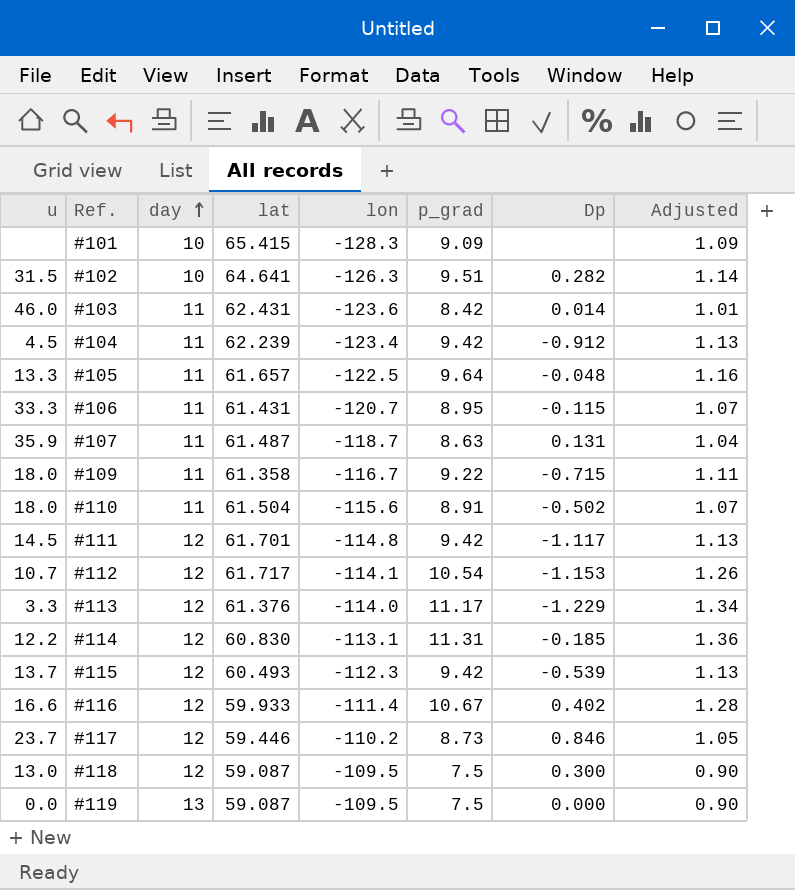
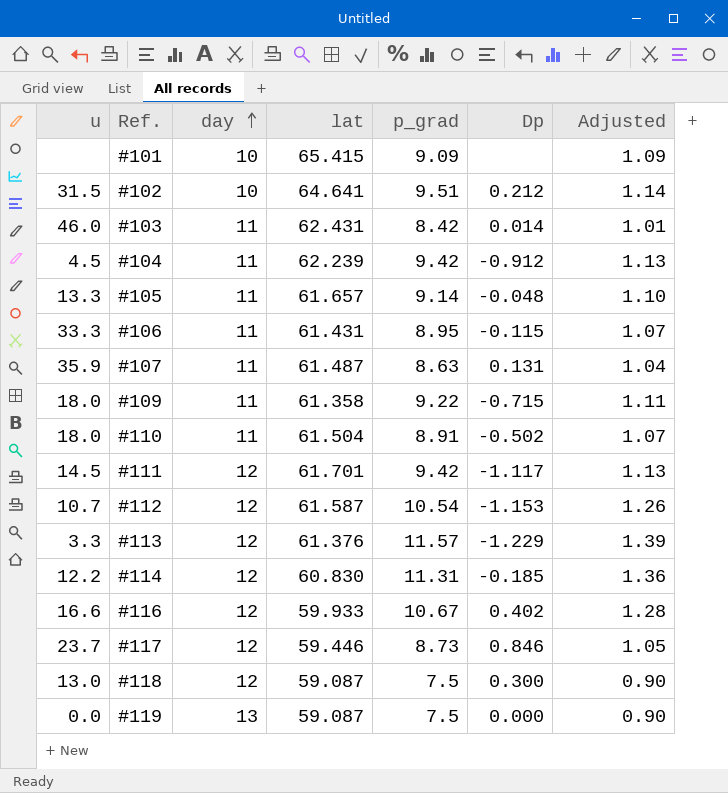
column lon | position: 5 -> none
row #115: 13.7 | 12 | 60.493 | -112.3 | 9.42 | -0.539 | 1.13 -> none
#102 | Dp: 0.282 -> 0.212
#105 | p_grad: 9.64 -> 9.14
#105 | Adjusted: 1.16 -> 1.10
#112 | lat: 61.717 -> 61.587
#113 | p_grad: 11.17 -> 11.57
#113 | Adjusted: 1.34 -> 1.39

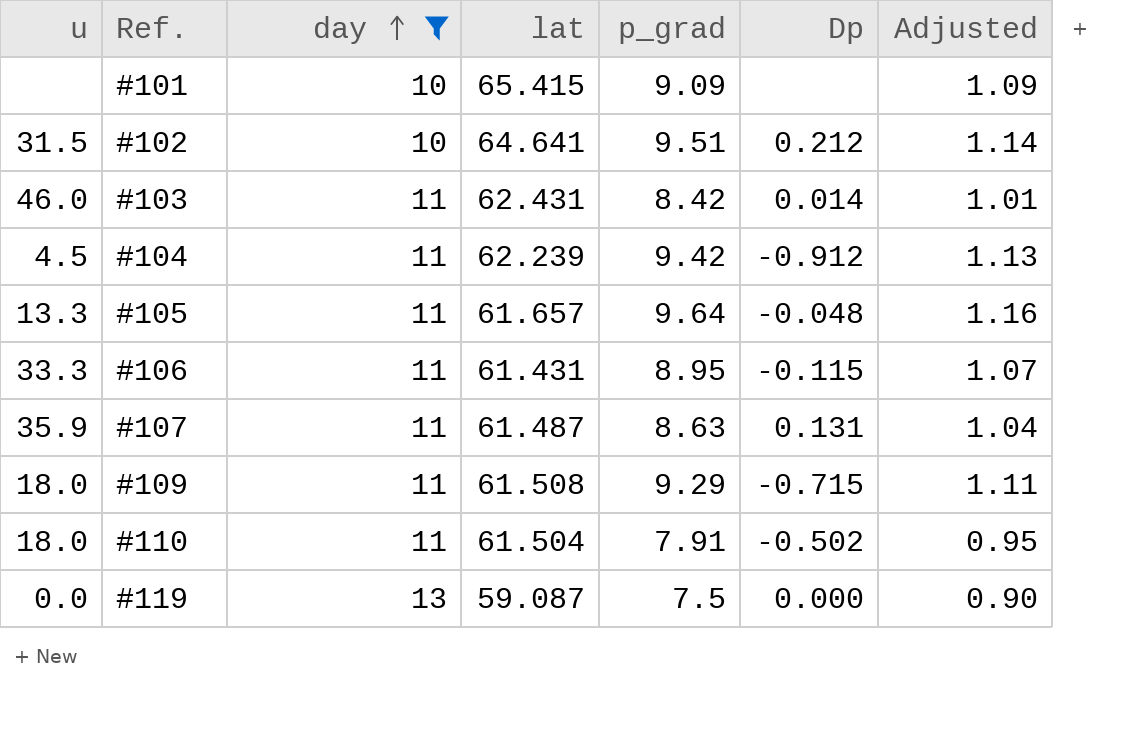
filter: none -> day != 12
#105 | p_grad: 9.14 -> 9.64
#105 | Adjusted: 1.10 -> 1.16
#109 | lat: 61.358 -> 61.508
#109 | p_grad: 9.22 -> 9.29
#110 | p_grad: 8.91 -> 7.91
#110 | Adjusted: 1.07 -> 0.95

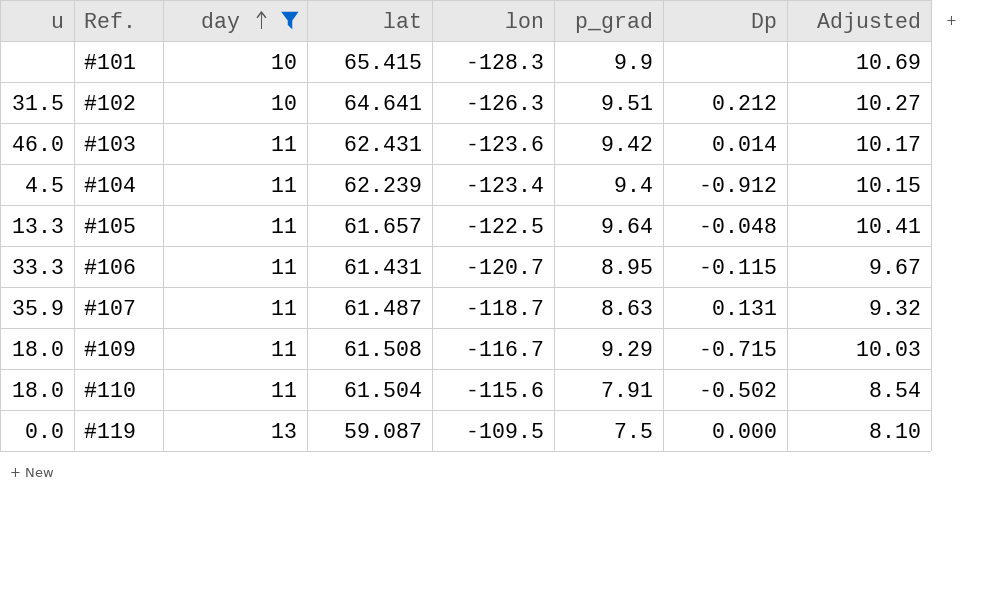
column lon | position: none -> 5
column Adjusted | formula: [p_grad] * 0.12 -> [p_grad] * 1.08
#101 | p_grad: 9.09 -> 9.9
#103 | p_grad: 8.42 -> 9.42
#104 | p_grad: 9.42 -> 9.4

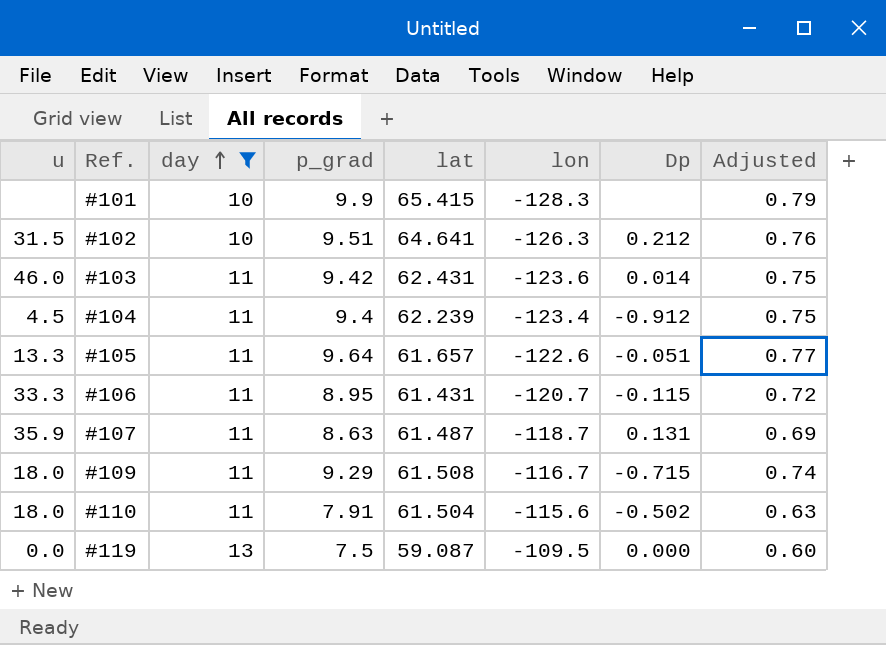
column p_grad | position: 6 -> 4
column Adjusted | formula: [p_grad] * 1.08 -> [p_grad] * 0.08
#105 | lon: -122.5 -> -122.6
#105 | Dp: -0.048 -> -0.051

